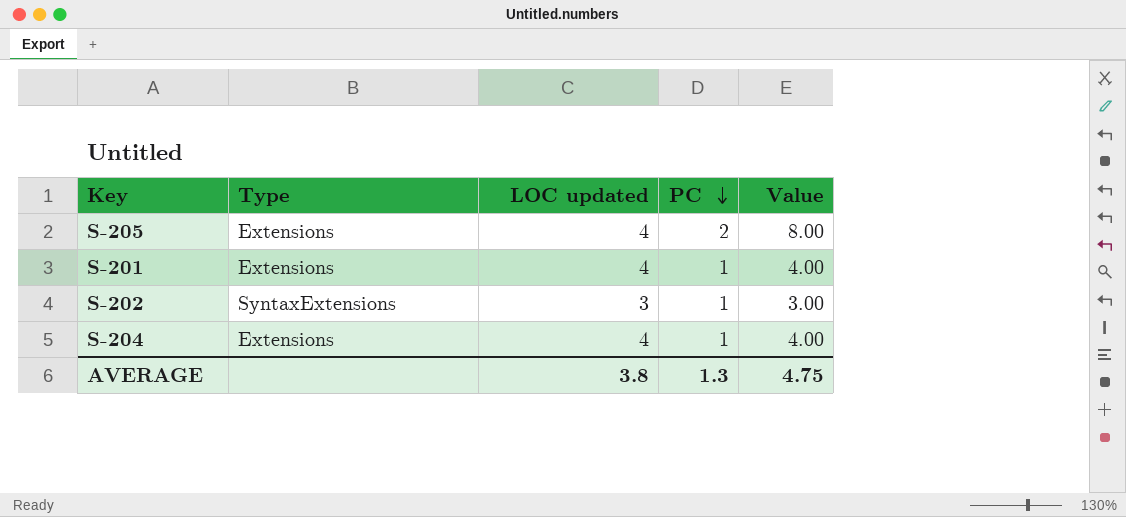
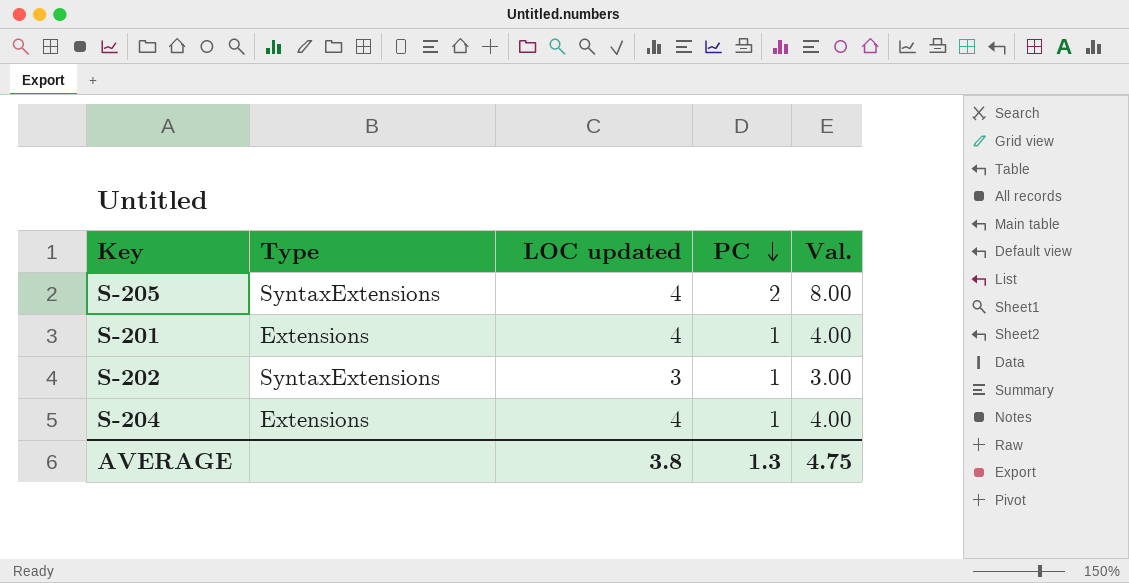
column name: Value -> Val.
S-205 | Type: Extensions -> SyntaxExtensions

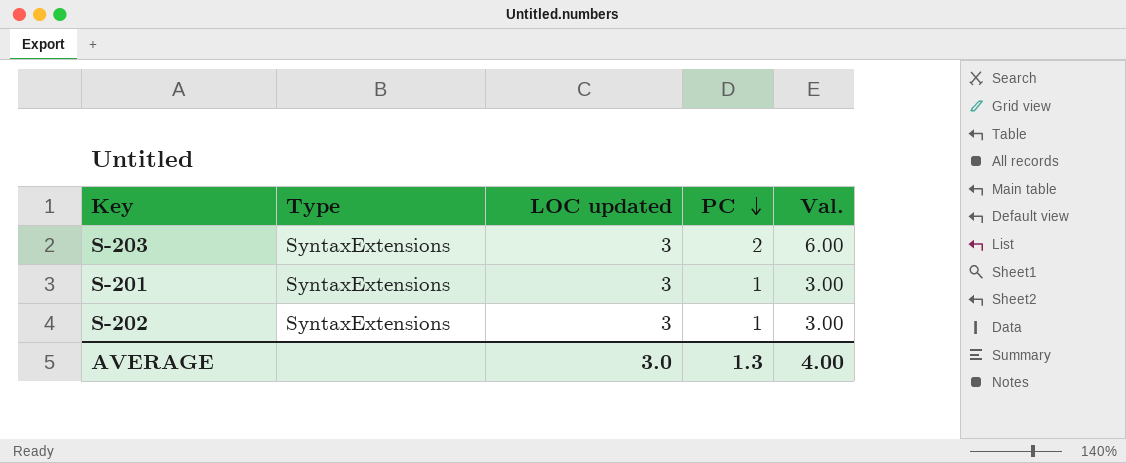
row S-205: SyntaxExtensions | 4 | 2 | 8.00 -> none
row S-204: Extensions | 4 | 1 | 4.00 -> none
row S-203: none -> SyntaxExtensions | 3 | 2 | 6.00
S-201 | Type: Extensions -> SyntaxExtensions
S-201 | LOC updated: 4 -> 3
S-201 | Val.: 4.00 -> 3.00
AVERAGE | LOC updated: 3.8 -> 3.0
AVERAGE | Val.: 4.75 -> 4.00

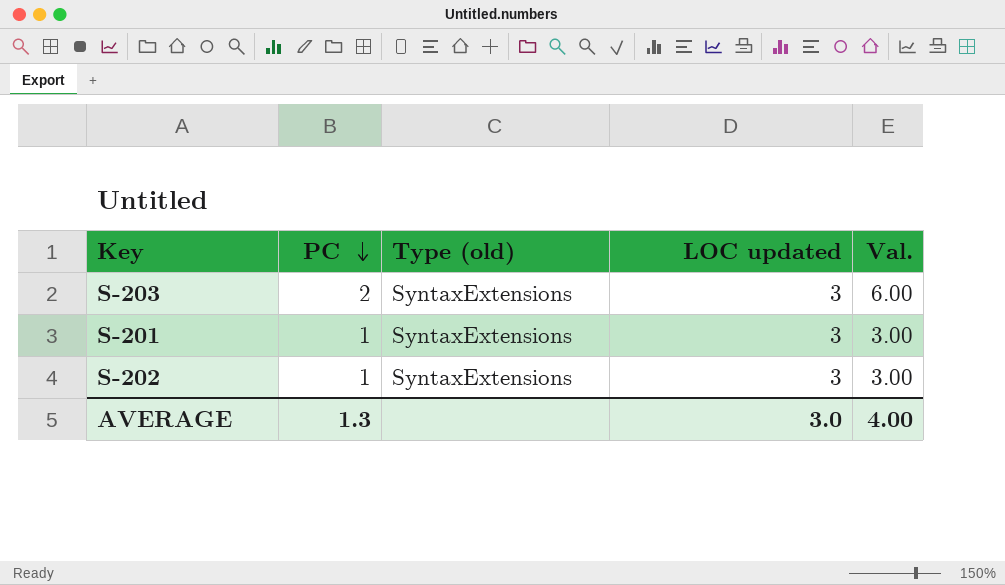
column PC | position: 4 -> 2
column name: Type -> Type (old)

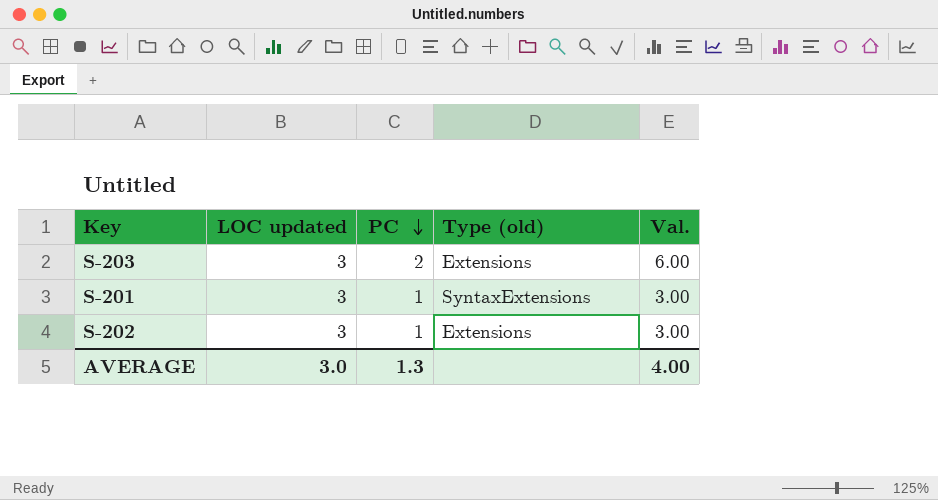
column LOC updated | position: 4 -> 2
S-203 | Type (old): SyntaxExtensions -> Extensions
S-202 | Type (old): SyntaxExtensions -> Extensions

